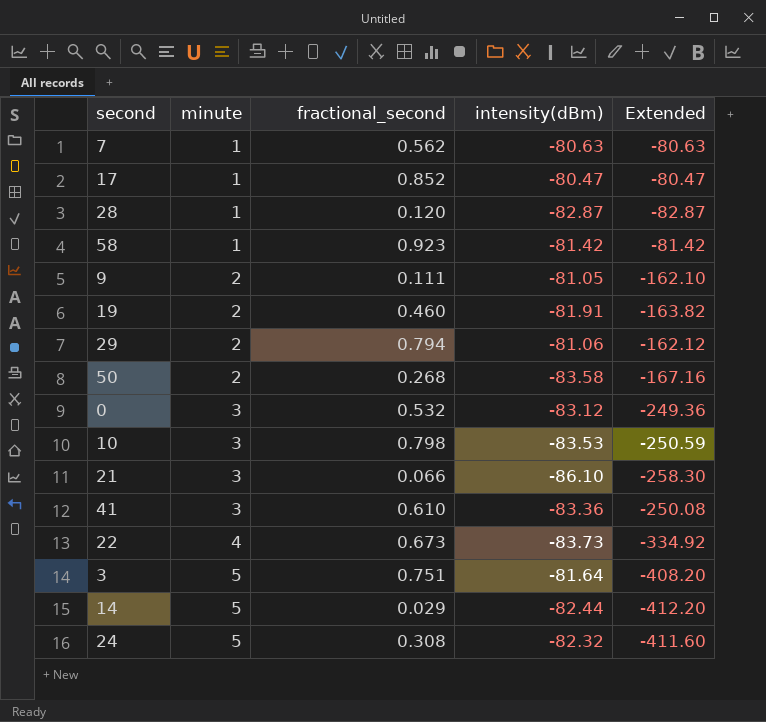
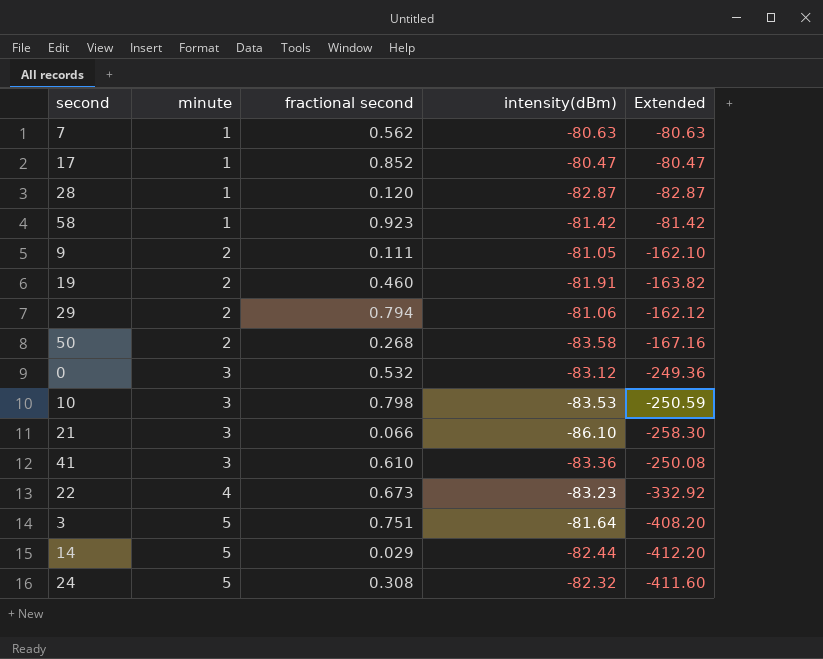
column name: fractional_second -> fractional second
22 | intensity(dBm): -83.73 -> -83.23
22 | Extended: -334.92 -> -332.92

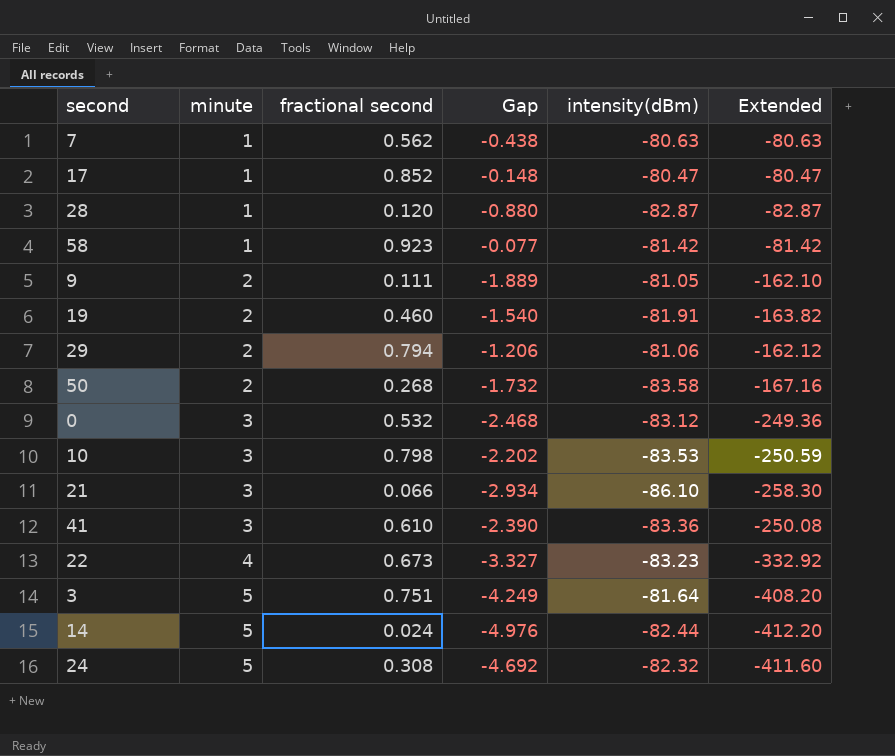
column Gap | formula: none -> [fractional second] - [minute]
14 | fractional second: 0.029 -> 0.024

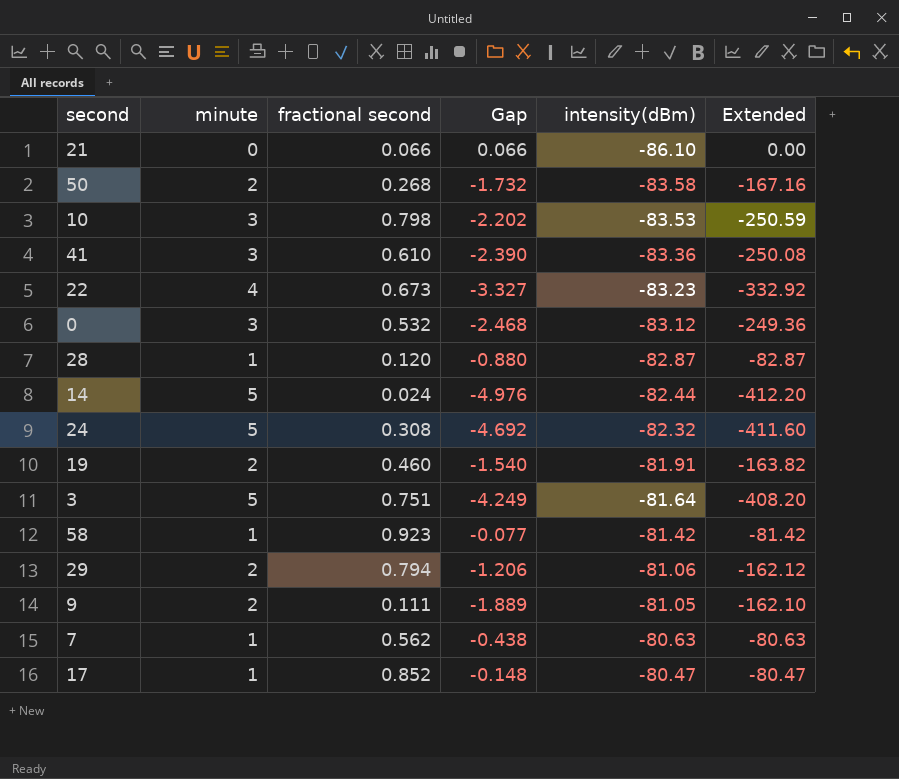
row order: minute ascending -> intensity(dBm) ascending
21 | minute: 3 -> 0
21 | Gap: -2.934 -> 0.066
21 | Extended: -258.30 -> 0.00

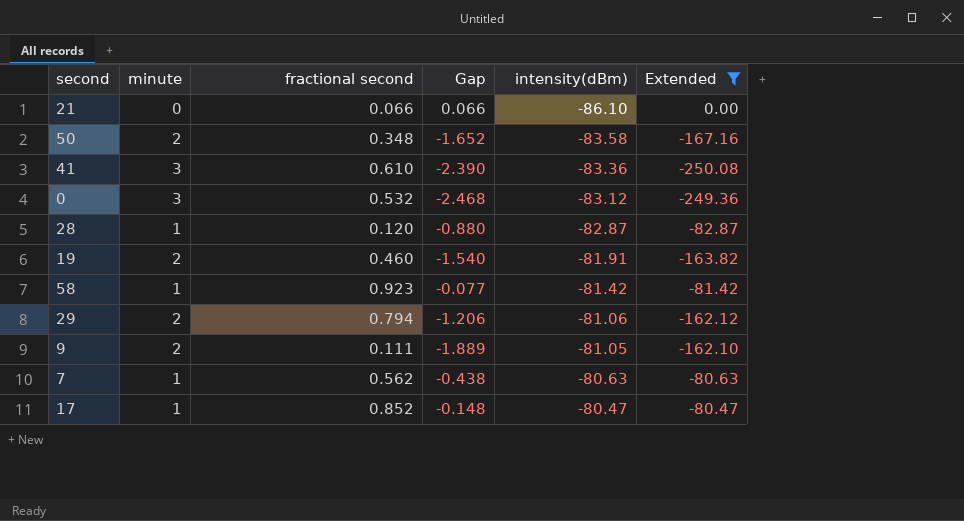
filter: none -> Extended >= -250.08
50 | fractional second: 0.268 -> 0.348
50 | Gap: -1.732 -> -1.652

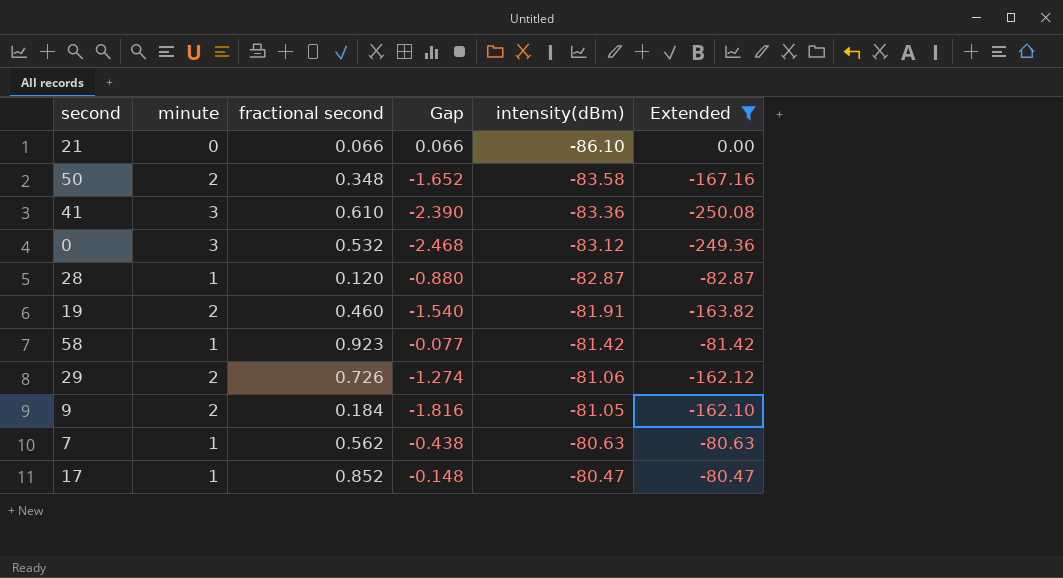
29 | fractional second: 0.794 -> 0.726
29 | Gap: -1.206 -> -1.274
9 | fractional second: 0.111 -> 0.184
9 | Gap: -1.889 -> -1.816

